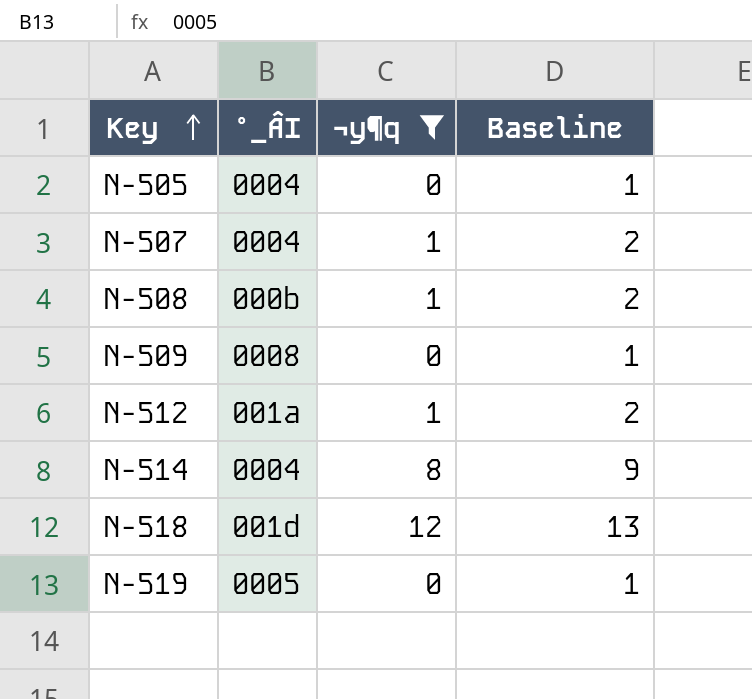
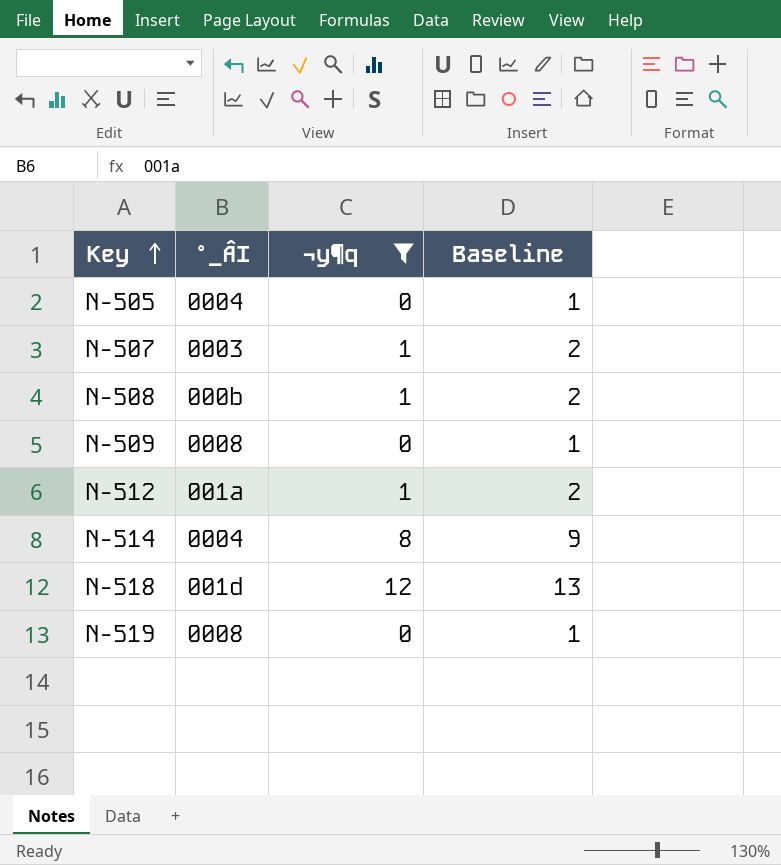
N-507 | °_ÂI: 0004 -> 0003
N-519 | °_ÂI: 0005 -> 0008

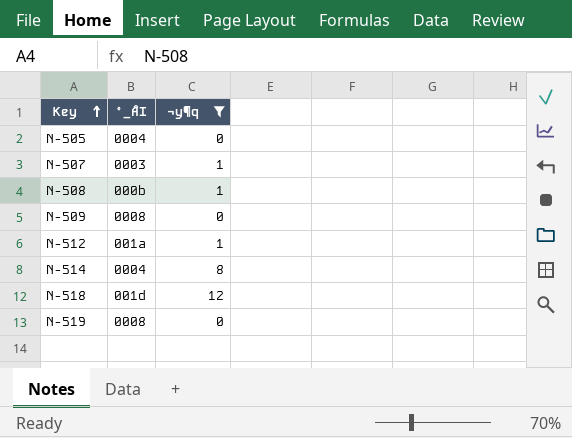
column Baseline | formula: [¬y¶q] + 1 -> none

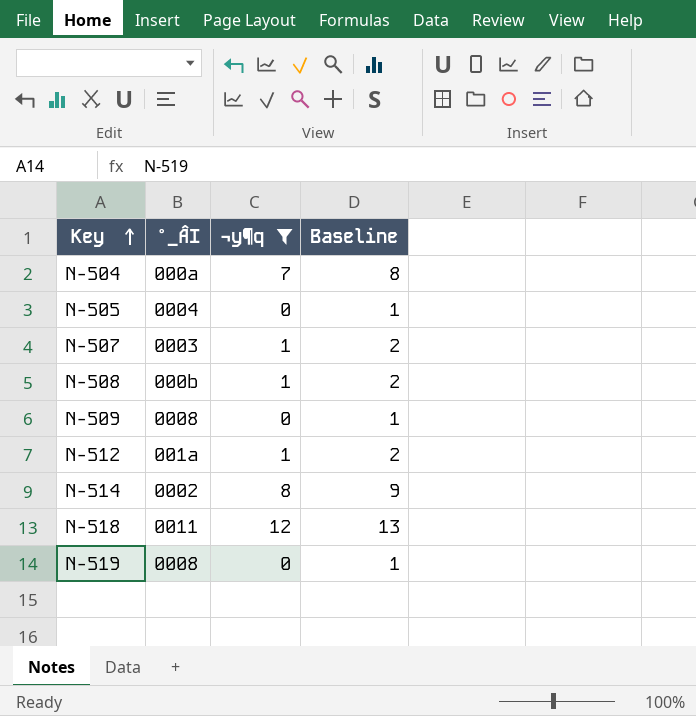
column Baseline | formula: none -> [¬y¶q] + 1
row N-504: none -> 000a | 7 | 8
N-514 | °_ÂI: 0004 -> 0002
N-518 | °_ÂI: 001d -> 0011

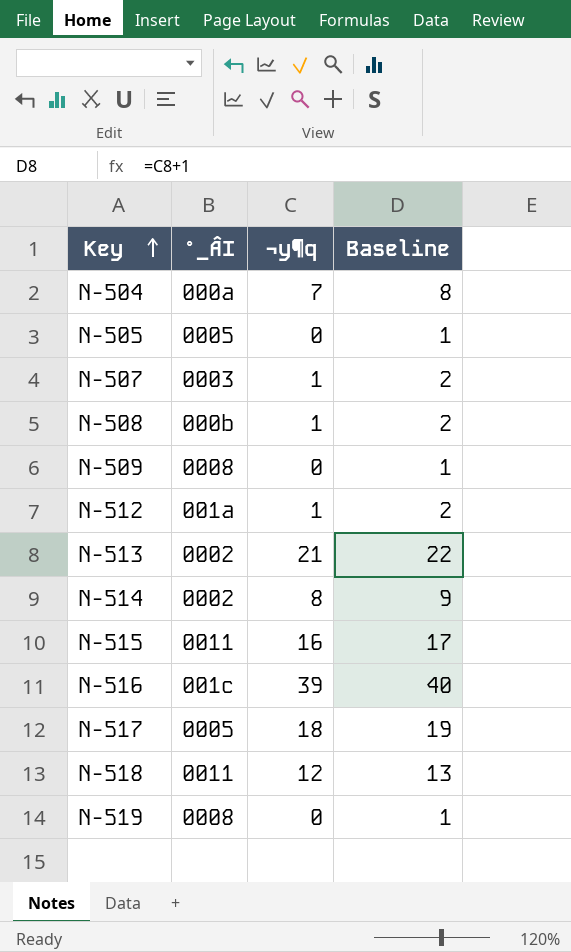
filter: ¬y¶q <= 12 -> none
N-505 | °_ÂI: 0004 -> 0005

